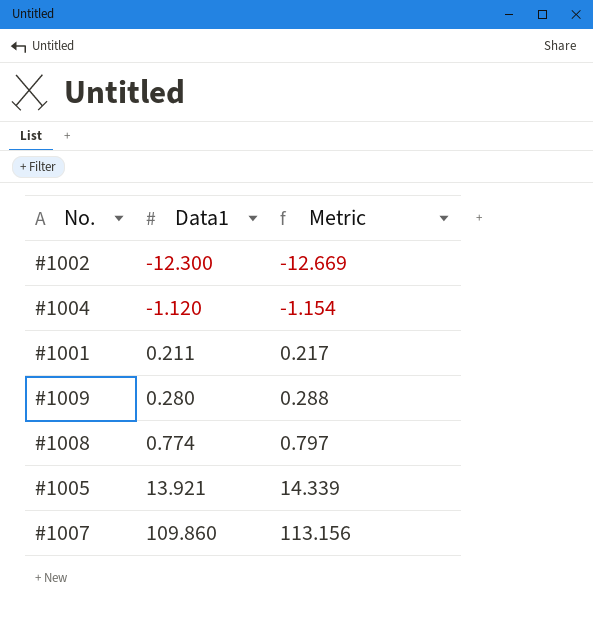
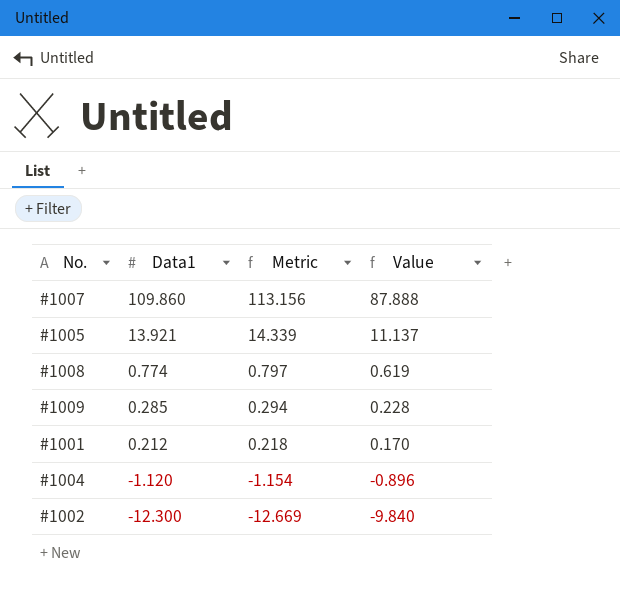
row order: Data1 ascending -> Data1 descending
column Value | formula: none -> [Data1] * 0.8
#1009 | Data1: 0.280 -> 0.285
#1009 | Metric: 0.288 -> 0.294
#1001 | Data1: 0.211 -> 0.212
#1001 | Metric: 0.217 -> 0.218

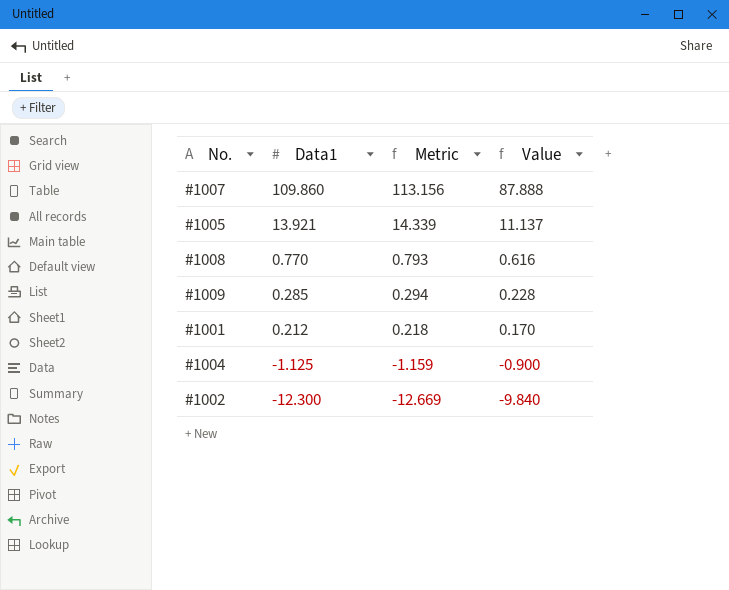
#1008 | Data1: 0.774 -> 0.770
#1008 | Metric: 0.797 -> 0.793
#1008 | Value: 0.619 -> 0.616
#1004 | Data1: -1.120 -> -1.125
#1004 | Metric: -1.154 -> -1.159
#1004 | Value: -0.896 -> -0.900

